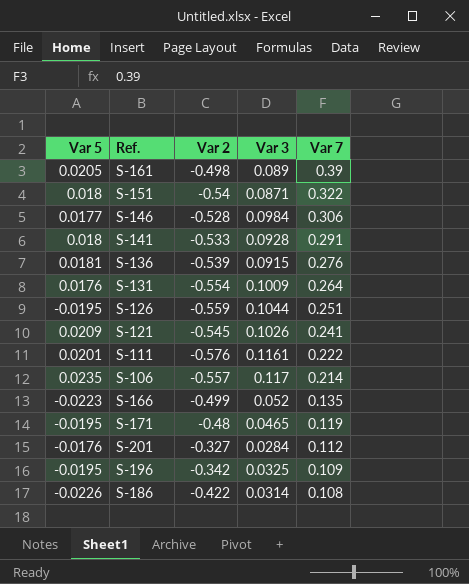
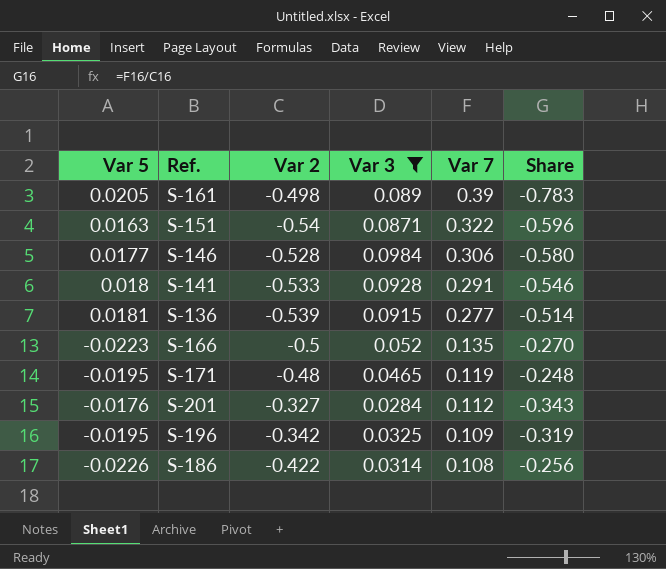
filter: none -> Var 3 <= 0.0984
column Share | formula: none -> [Var 7] / [Var 2]
S-151 | Var 5: 0.018 -> 0.0163
S-136 | Var 7: 0.276 -> 0.277
S-166 | Var 2: -0.499 -> -0.5

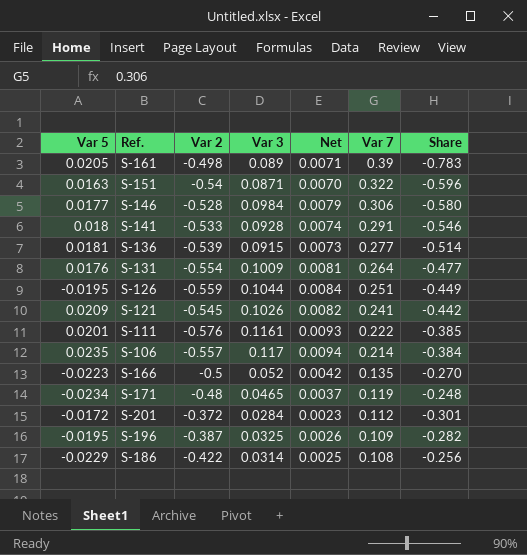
filter: Var 3 <= 0.0984 -> none
column Net | formula: none -> [Var 3] * 0.08
S-171 | Var 5: -0.0195 -> -0.0234
S-201 | Var 5: -0.0176 -> -0.0172
S-201 | Var 2: -0.327 -> -0.372
S-201 | Share: -0.343 -> -0.301
S-196 | Var 2: -0.342 -> -0.387
S-196 | Share: -0.319 -> -0.282
S-186 | Var 5: -0.0226 -> -0.0229

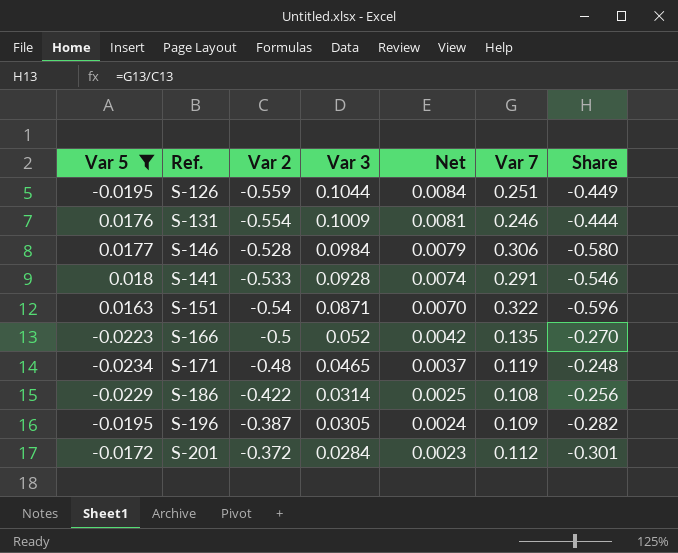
filter: none -> Var 5 <= 0.018
row order: Var 7 descending -> Var 3 descending
S-131 | Var 7: 0.264 -> 0.246
S-131 | Share: -0.477 -> -0.444
S-196 | Var 3: 0.0325 -> 0.0305
S-196 | Net: 0.0026 -> 0.0024

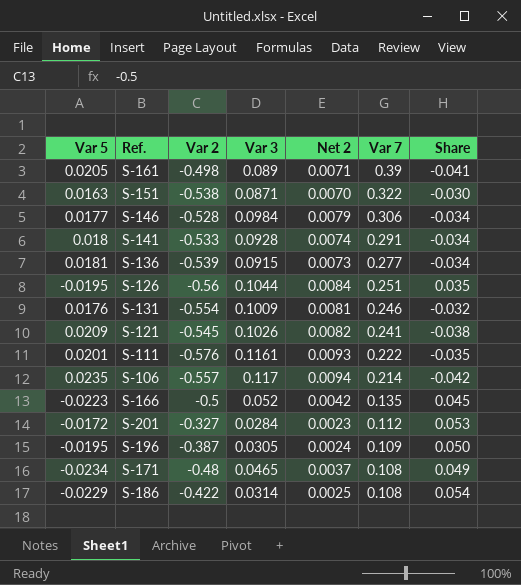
filter: Var 5 <= 0.018 -> none
row order: Var 3 descending -> Var 7 descending
column name: Net -> Net 2
column Share | formula: [Var 7] / [Var 2] -> [Var 5] / [Var 2]
S-151 | Var 2: -0.54 -> -0.538
S-126 | Var 2: -0.559 -> -0.56
S-201 | Var 2: -0.372 -> -0.327
S-171 | Var 7: 0.119 -> 0.108

